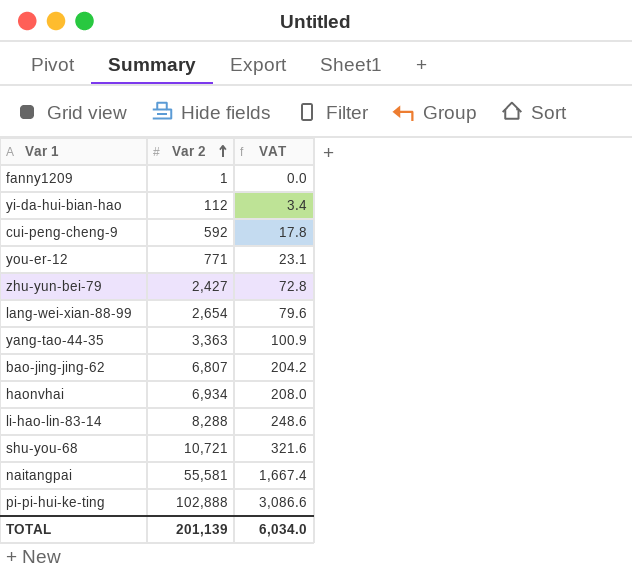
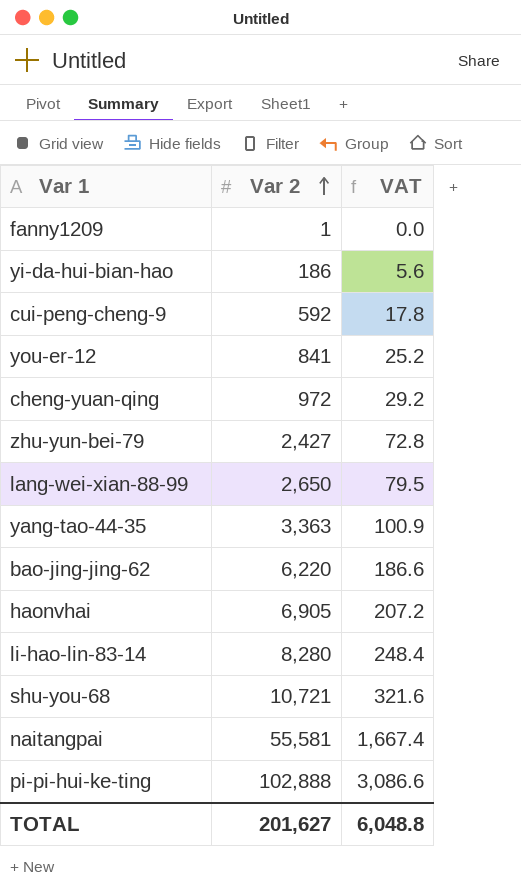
yi-da-hui-bian-hao | Var 2: 112 -> 186
yi-da-hui-bian-hao | VAT: 3.4 -> 5.6
you-er-12 | Var 2: 771 -> 841
you-er-12 | VAT: 23.1 -> 25.2
row cheng-yuan-qing: none -> 972 | 29.2
lang-wei-xian-88-99 | Var 2: 2,654 -> 2,650
lang-wei-xian-88-99 | VAT: 79.6 -> 79.5
bao-jing-jing-62 | Var 2: 6,807 -> 6,220
bao-jing-jing-62 | VAT: 204.2 -> 186.6
haonvhai | Var 2: 6,934 -> 6,905
haonvhai | VAT: 208.0 -> 207.2
li-hao-lin-83-14 | Var 2: 8,288 -> 8,280
li-hao-lin-83-14 | VAT: 248.6 -> 248.4
TOTAL | Var 2: 201,139 -> 201,627
TOTAL | VAT: 6,034.0 -> 6,048.8

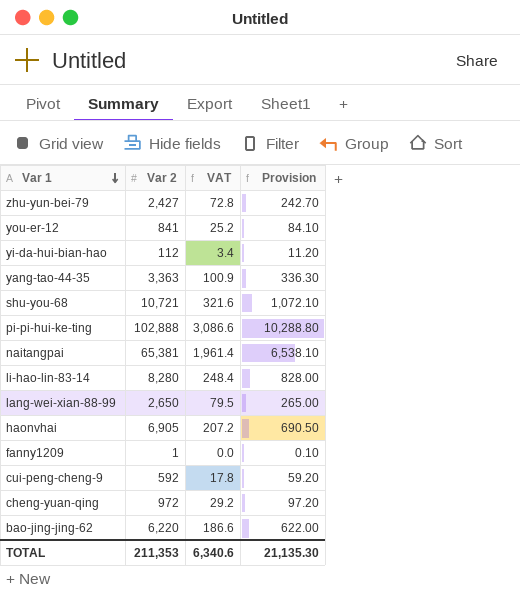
row order: Var 2 ascending -> Var 1 descending
column Provision | formula: none -> [Var 2] * 0.1
yi-da-hui-bian-hao | Var 2: 186 -> 112
yi-da-hui-bian-hao | VAT: 5.6 -> 3.4
naitangpai | Var 2: 55,581 -> 65,381
naitangpai | VAT: 1,667.4 -> 1,961.4
TOTAL | Var 2: 201,627 -> 211,353
TOTAL | VAT: 6,048.8 -> 6,340.6

